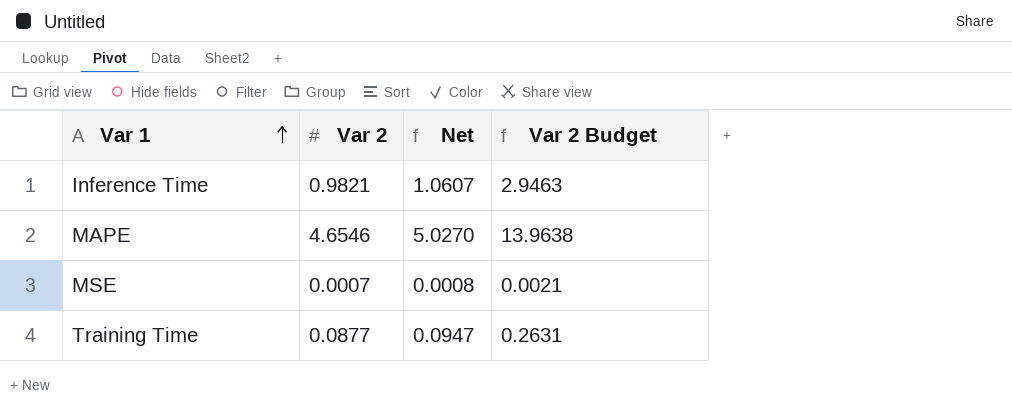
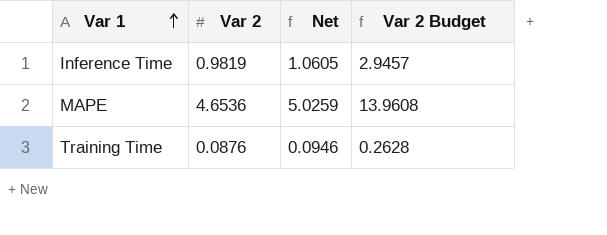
row MSE: 0.0007 | 0.0008 | 0.0021 -> none
Inference Time | Var 2: 0.9821 -> 0.9819
Inference Time | Net: 1.0607 -> 1.0605
Inference Time | Var 2 Budget: 2.9463 -> 2.9457
MAPE | Var 2: 4.6546 -> 4.6536
MAPE | Net: 5.0270 -> 5.0259
MAPE | Var 2 Budget: 13.9638 -> 13.9608
Training Time | Var 2: 0.0877 -> 0.0876
Training Time | Net: 0.0947 -> 0.0946
Training Time | Var 2 Budget: 0.2631 -> 0.2628

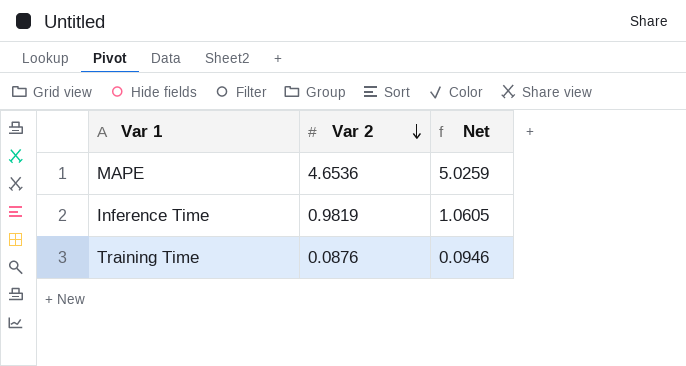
row order: Var 1 ascending -> Var 2 descending
column Var 2 Budget | formula: [Var 2] * 3 -> none

